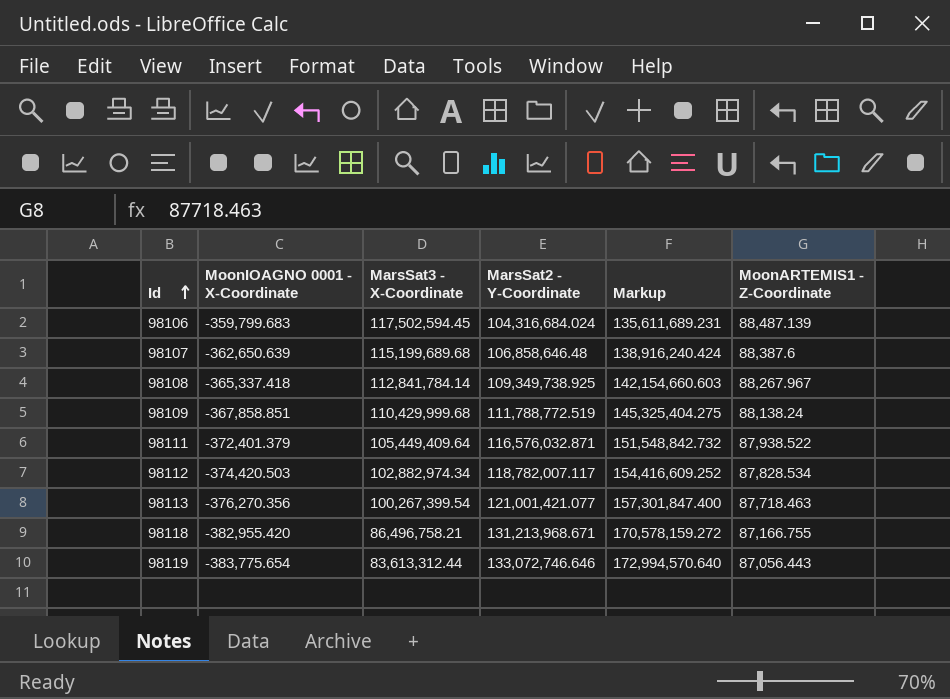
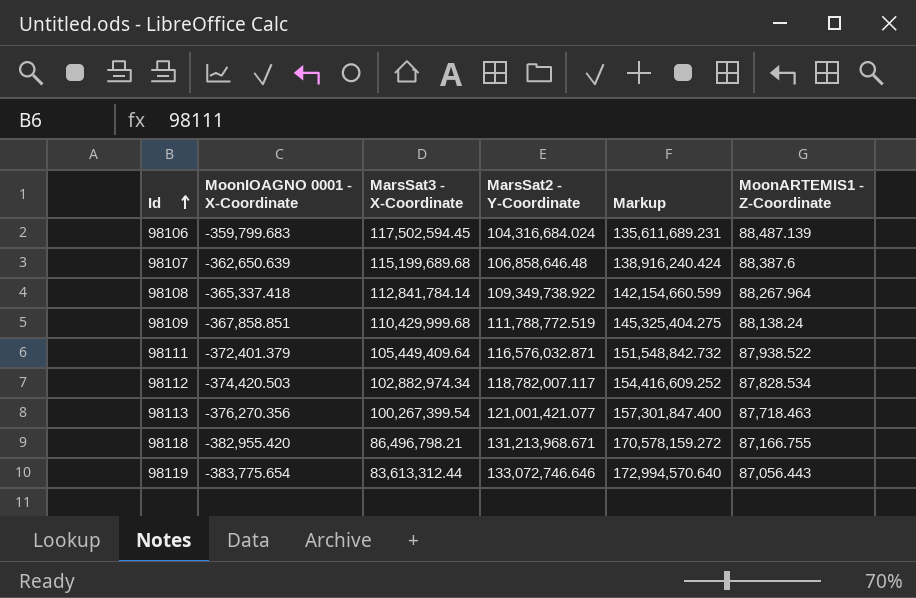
98108 | MarsSat2 - Y-Coordinate: 109,349,738.925 -> 109,349,738.922
98108 | Markup: 142,154,660.603 -> 142,154,660.599
98108 | MoonARTEMIS1 - Z-Coordinate: 88,267.967 -> 88,267.964
98118 | MarsSat3 - X-Coordinate: 86,496,758.21 -> 86,496,798.21

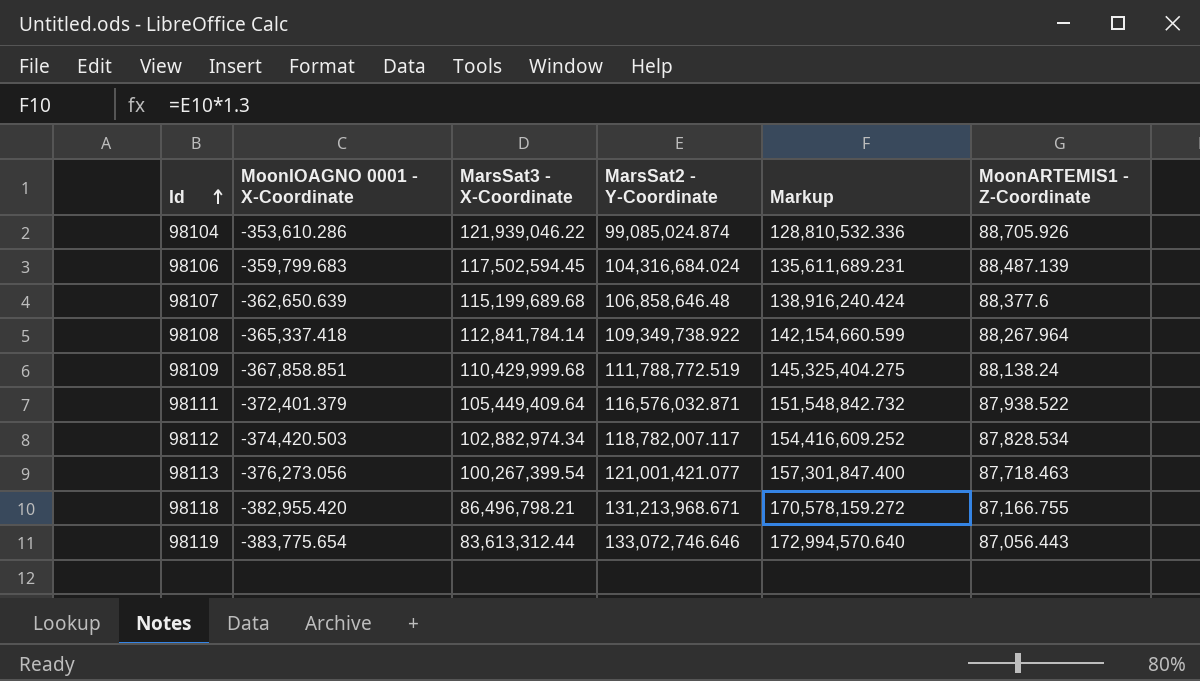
row 98104: none -> -353,610.286 | 121,939,046.22 | 99,085,024.874 | 128,810,532.336 | 88,705.926
98107 | MoonARTEMIS1 - Z-Coordinate: 88,387.6 -> 88,377.6
98113 | MoonIOAGNO 0001 - X-Coordinate: -376,270.356 -> -376,273.056

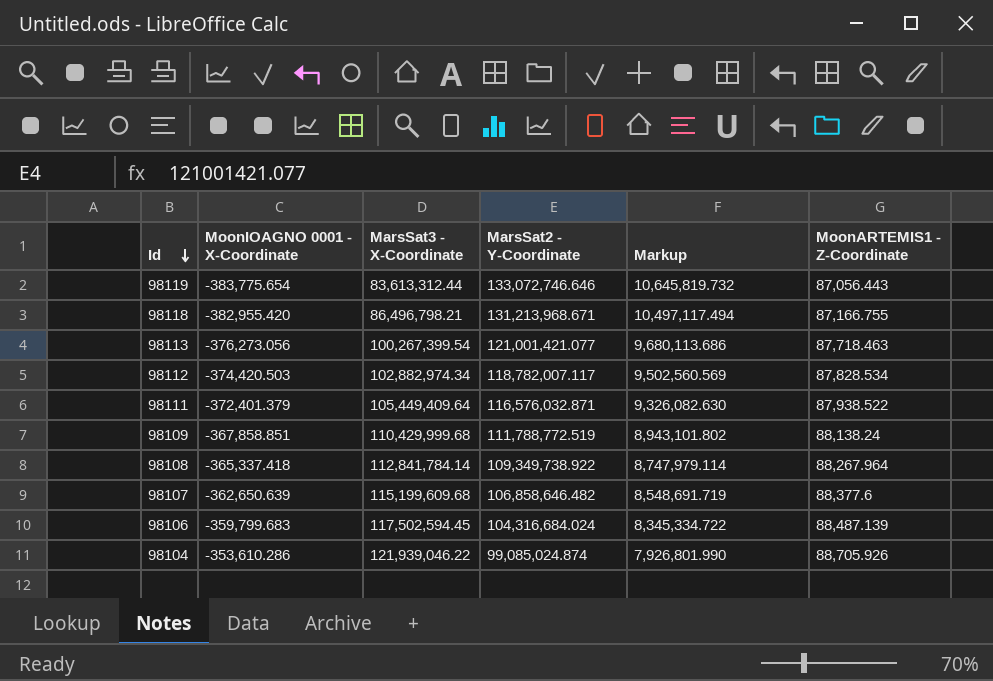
row order: Id ascending -> Id descending
column Markup | formula: [MarsSat2 - Y-Coordinate] * 1.3 -> [MarsSat2 - Y-Coordinate] * 0.08
98107 | MarsSat3 - X-Coordinate: 115,199,689.68 -> 115,199,609.68
98107 | MarsSat2 - Y-Coordinate: 106,858,646.48 -> 106,858,646.482

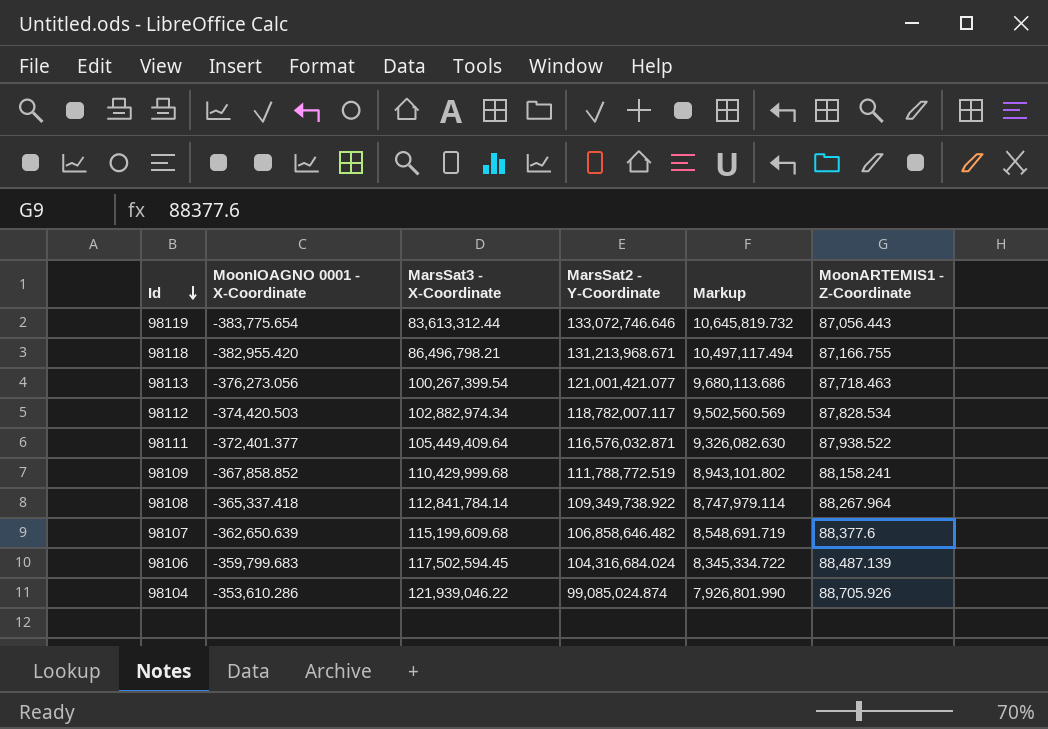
98111 | MoonIOAGNO 0001 - X-Coordinate: -372,401.379 -> -372,401.377
98109 | MoonIOAGNO 0001 - X-Coordinate: -367,858.851 -> -367,858.852
98109 | MoonARTEMIS1 - Z-Coordinate: 88,138.24 -> 88,158.241

